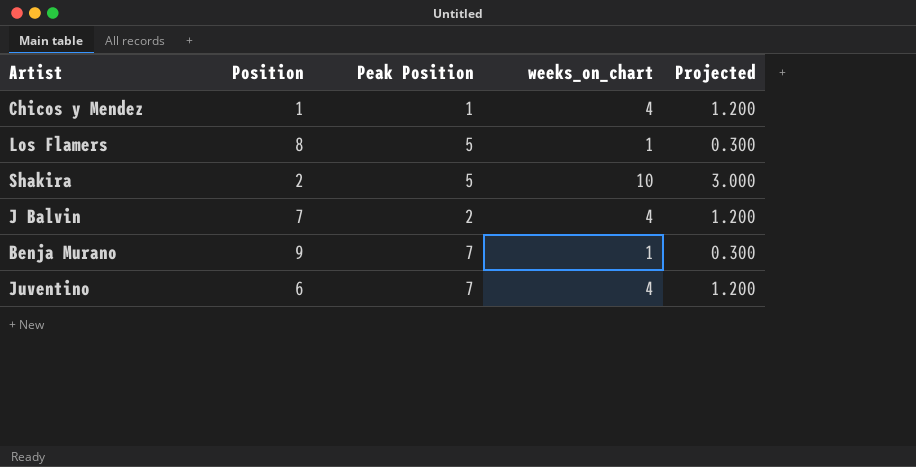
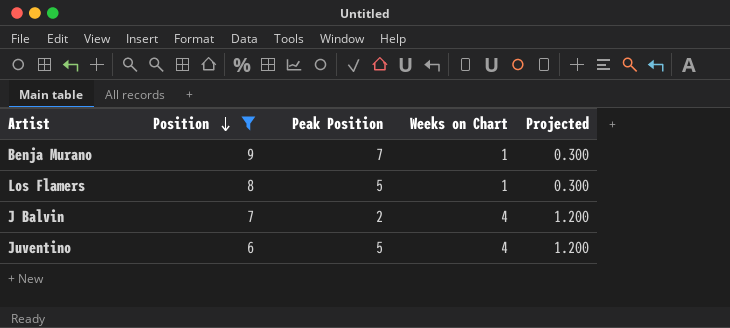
filter: none -> Position >= 6
row order: none -> Position descending
column name: weeks_on_chart -> Weeks on Chart
Juventino | Peak Position: 7 -> 5

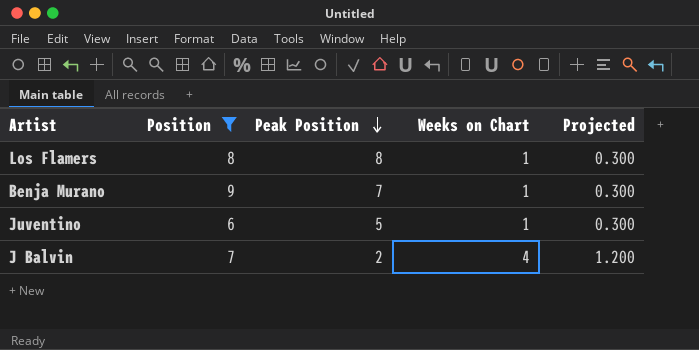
row order: Position descending -> Peak Position descending
Los Flamers | Peak Position: 5 -> 8
Juventino | Weeks on Chart: 4 -> 1
Juventino | Projected: 1.200 -> 0.300

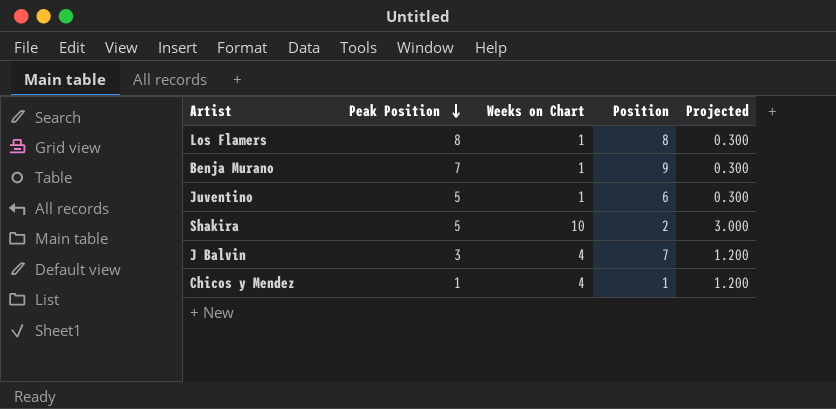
filter: Position >= 6 -> none
column Position | position: 2 -> 4
J Balvin | Peak Position: 2 -> 3

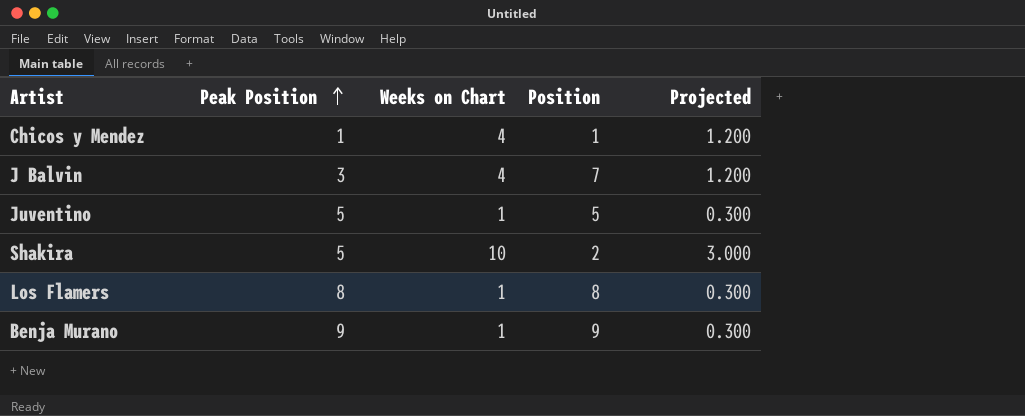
row order: Peak Position descending -> Peak Position ascending
Juventino | Position: 6 -> 5
Benja Murano | Peak Position: 7 -> 9

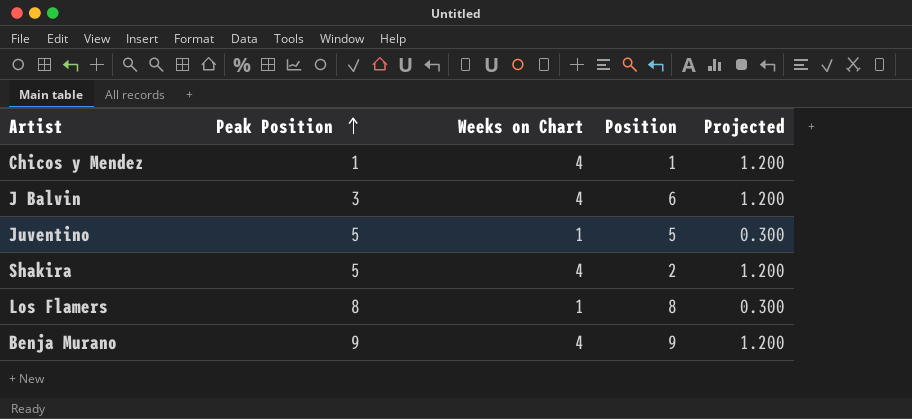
J Balvin | Position: 7 -> 6
Shakira | Weeks on Chart: 10 -> 4
Shakira | Projected: 3.000 -> 1.200
Benja Murano | Weeks on Chart: 1 -> 4
Benja Murano | Projected: 0.300 -> 1.200

